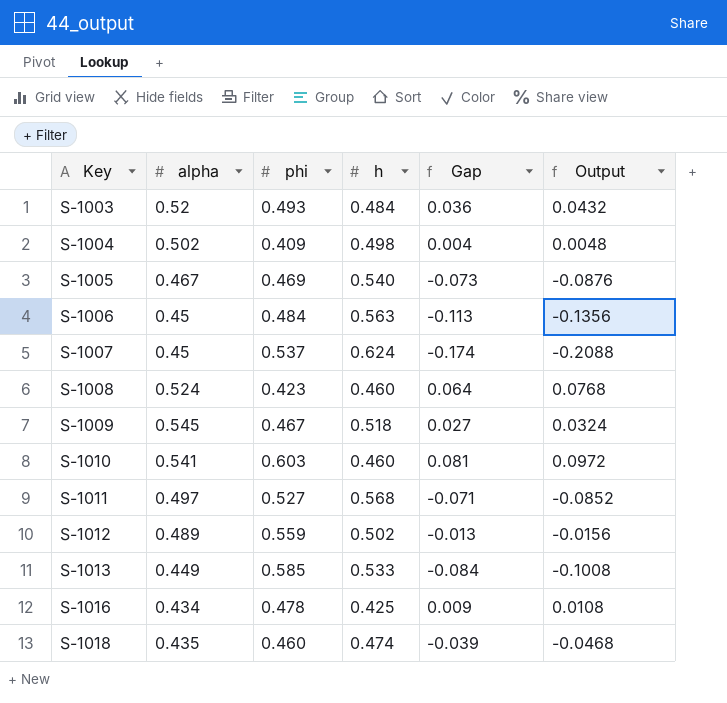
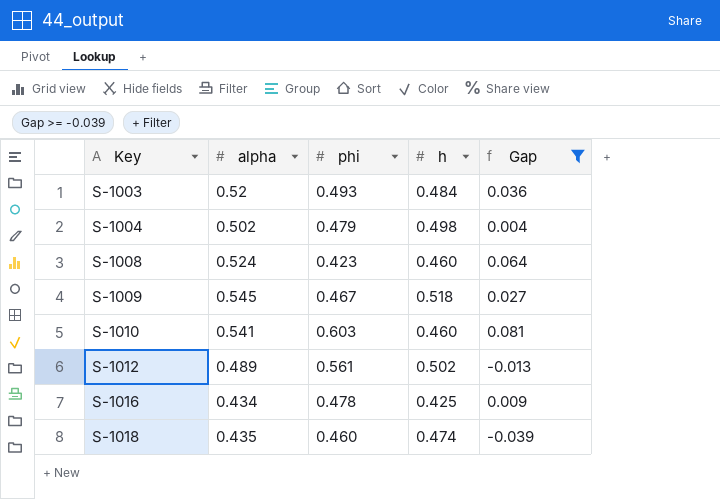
filter: none -> Gap >= -0.039
column Output | formula: [Gap] * 1.2 -> none
S-1004 | phi: 0.409 -> 0.479
S-1012 | phi: 0.559 -> 0.561

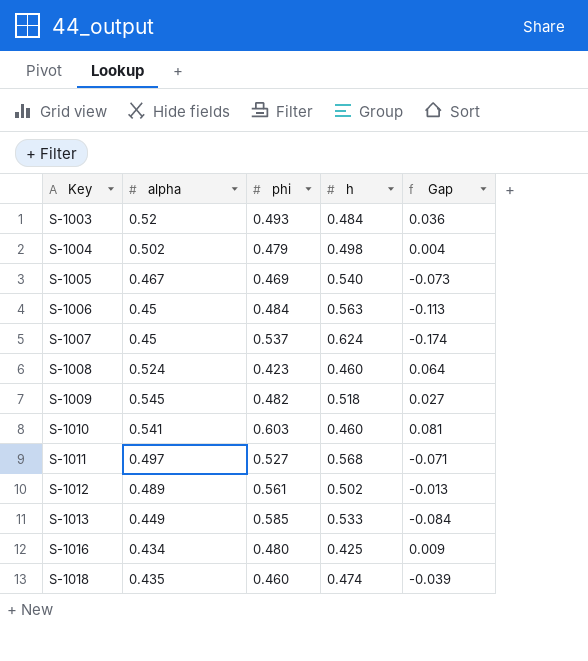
filter: Gap >= -0.039 -> none
S-1009 | phi: 0.467 -> 0.482
S-1016 | phi: 0.478 -> 0.480

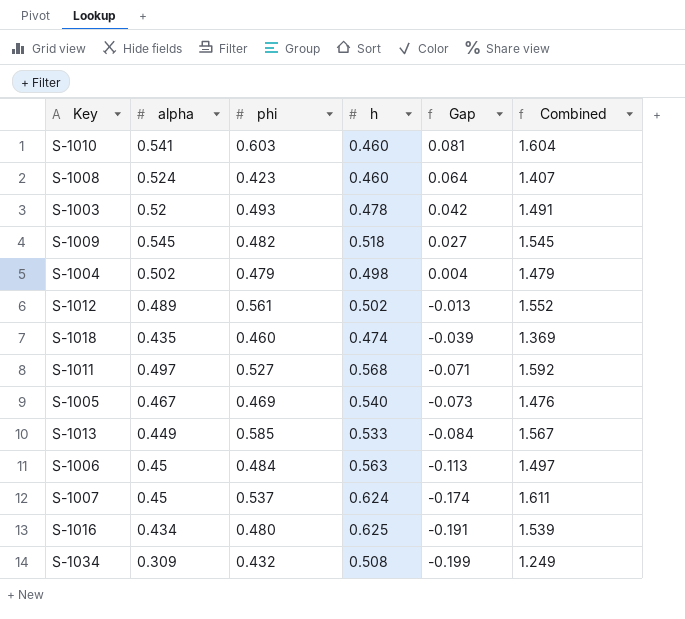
row order: Key ascending -> Gap descending
column Combined | formula: none -> [alpha] + [phi] + [h]
S-1003 | h: 0.484 -> 0.478
S-1003 | Gap: 0.036 -> 0.042
S-1016 | h: 0.425 -> 0.625
S-1016 | Gap: 0.009 -> -0.191
row S-1034: none -> 0.309 | 0.432 | 0.508 | -0.199 | 1.249

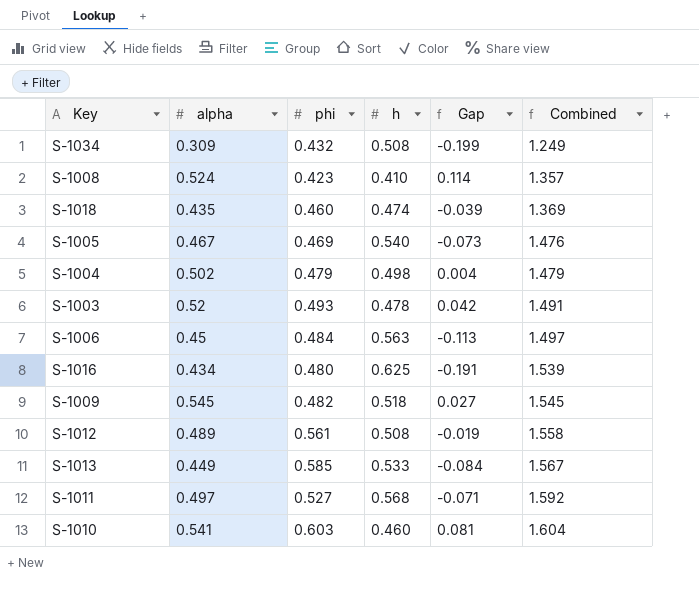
row order: Gap descending -> Combined ascending
row S-1007: 0.45 | 0.537 | 0.624 | -0.174 | 1.611 -> none
S-1008 | h: 0.460 -> 0.410
S-1008 | Gap: 0.064 -> 0.114
S-1008 | Combined: 1.407 -> 1.357
S-1012 | h: 0.502 -> 0.508
S-1012 | Gap: -0.013 -> -0.019
S-1012 | Combined: 1.552 -> 1.558

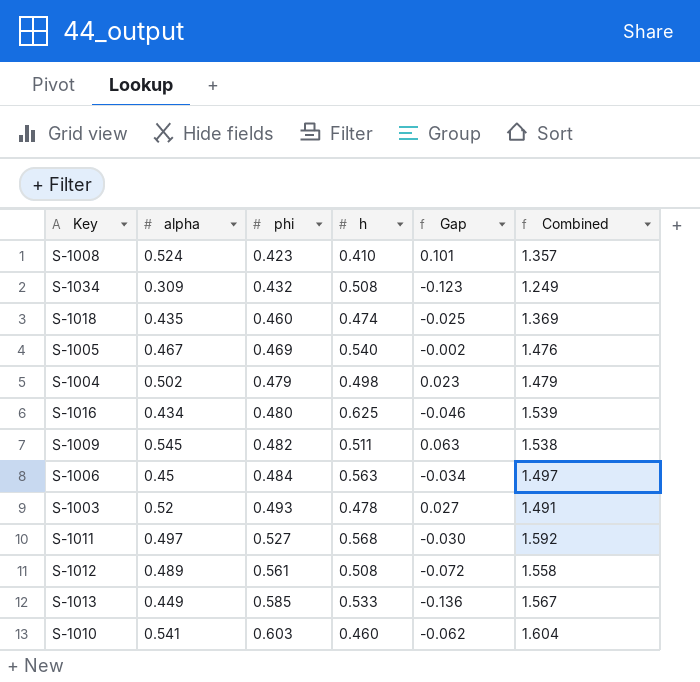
row order: Combined ascending -> phi ascending
column Gap | formula: [alpha] - [h] -> [alpha] - [phi]
S-1009 | h: 0.518 -> 0.511
S-1009 | Combined: 1.545 -> 1.538

